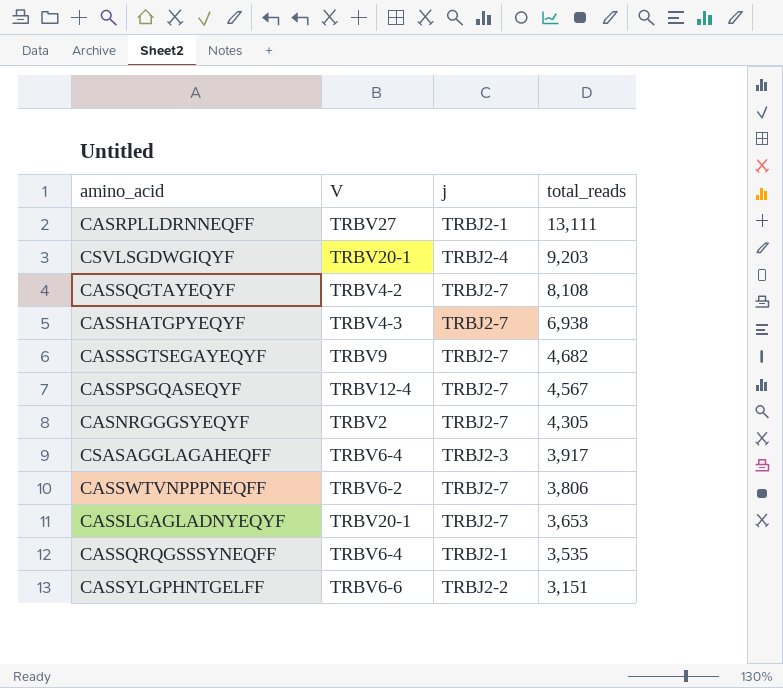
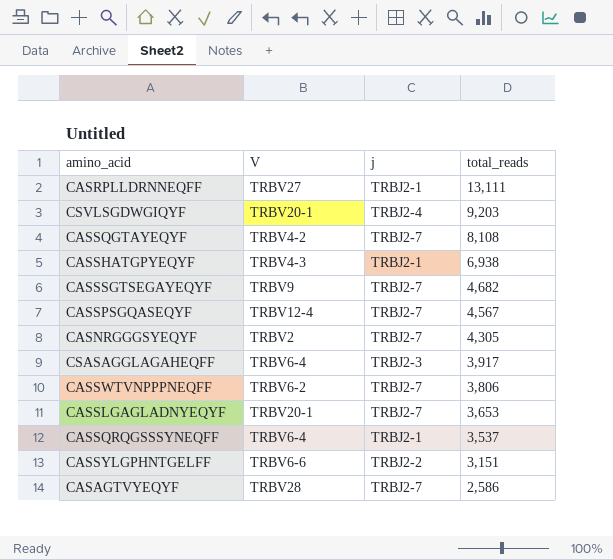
CASSHATGPYEQYF | j: TRBJ2-7 -> TRBJ2-1
CASSQRQGSSSYNEQFF | total_reads: 3,535 -> 3,537
row CASAGTVYEQYF: none -> TRBV28 | TRBJ2-7 | 2,586

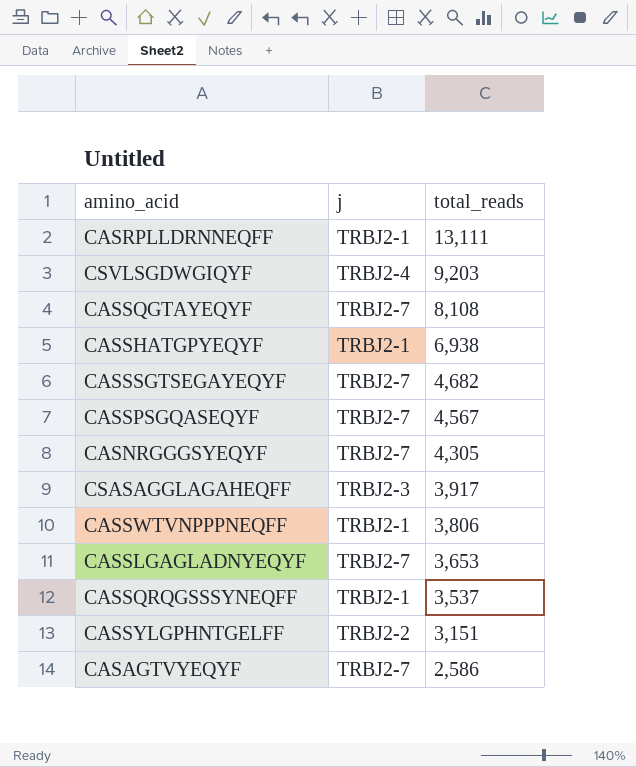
column V | position: 2 -> none
CASSWTVNPPPNEQFF | j: TRBJ2-7 -> TRBJ2-1

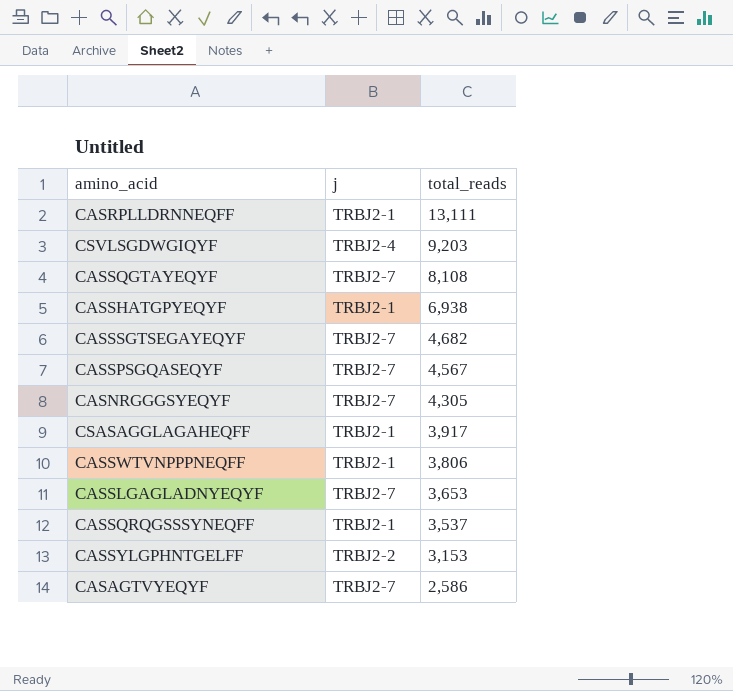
CSASAGGLAGAHEQFF | j: TRBJ2-3 -> TRBJ2-1
CASSYLGPHNTGELFF | total_reads: 3,151 -> 3,153

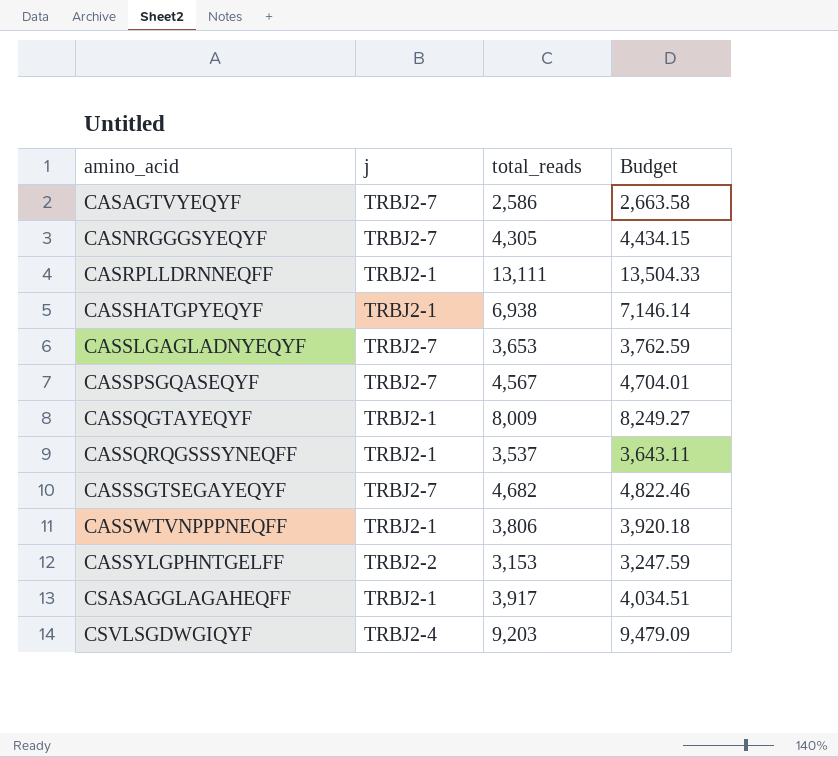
row order: total_reads descending -> amino_acid ascending
column Budget | formula: none -> [total_reads] * 1.03
CASSQGTAYEQYF | j: TRBJ2-7 -> TRBJ2-1
CASSQGTAYEQYF | total_reads: 8,108 -> 8,009

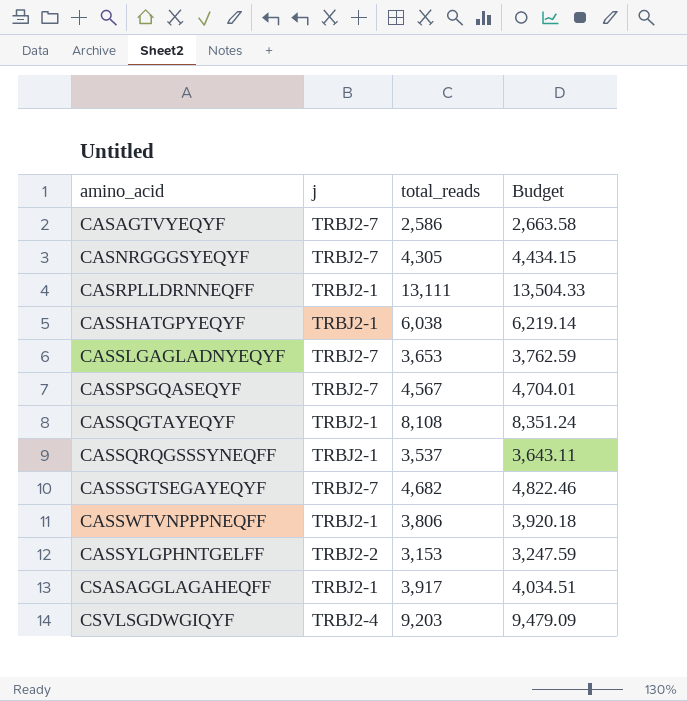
CASSHATGPYEQYF | total_reads: 6,938 -> 6,038
CASSHATGPYEQYF | Budget: 7,146.14 -> 6,219.14
CASSQGTAYEQYF | total_reads: 8,009 -> 8,108
CASSQGTAYEQYF | Budget: 8,249.27 -> 8,351.24

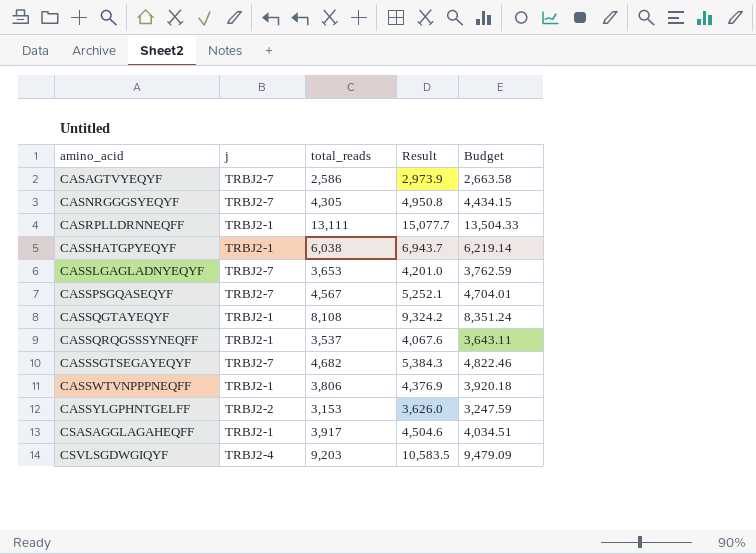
column Result | formula: none -> [total_reads] * 1.15

